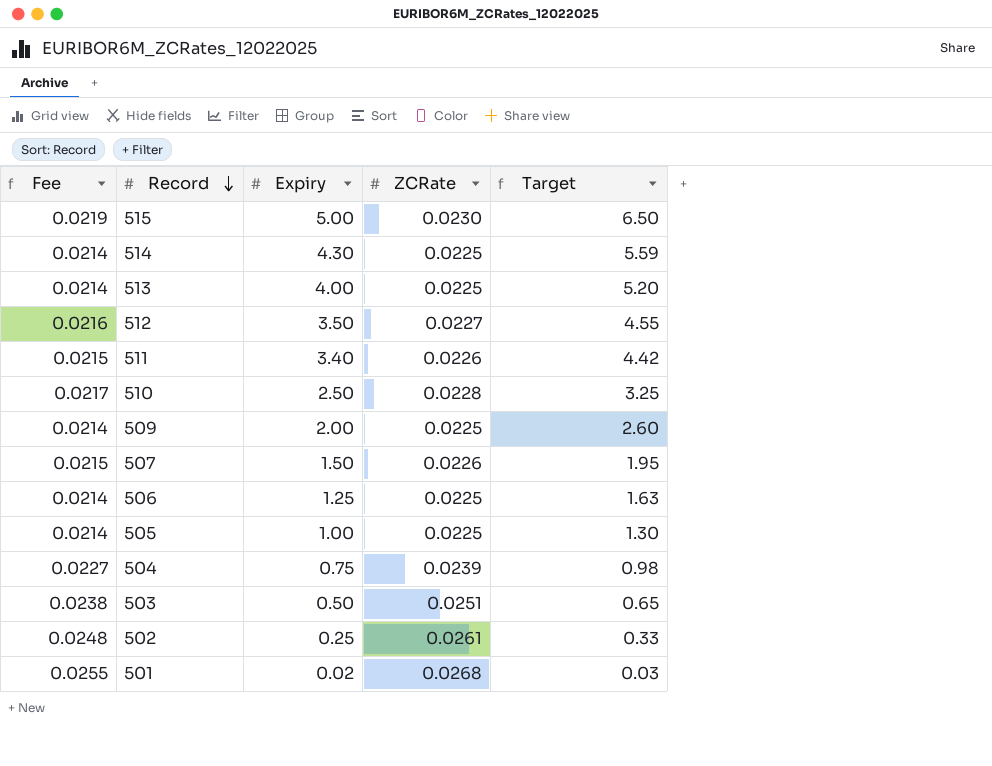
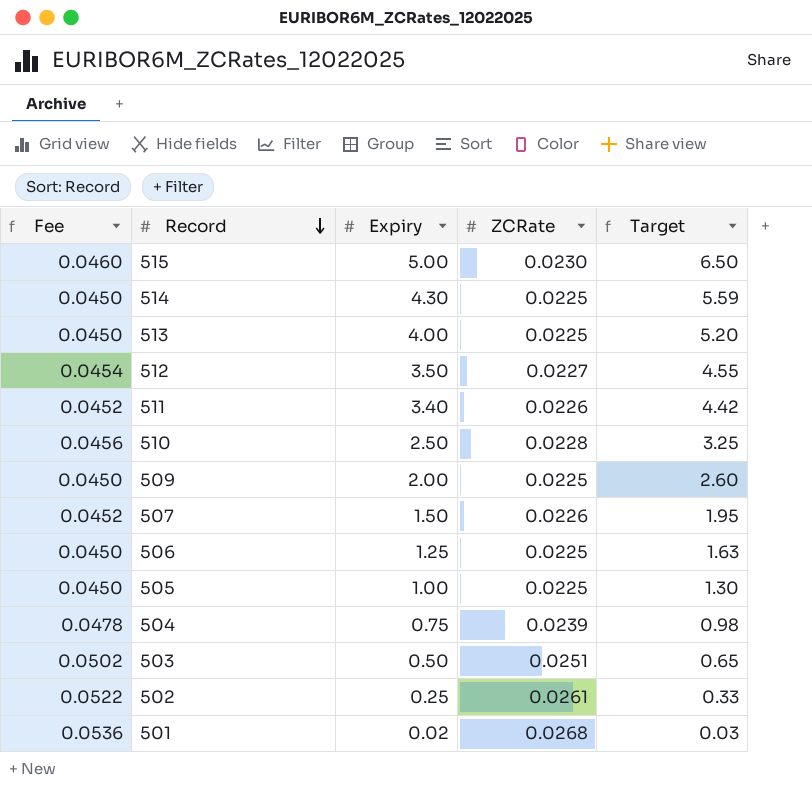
column Fee | formula: [ZCRate] * 0.95 -> [ZCRate] * 2

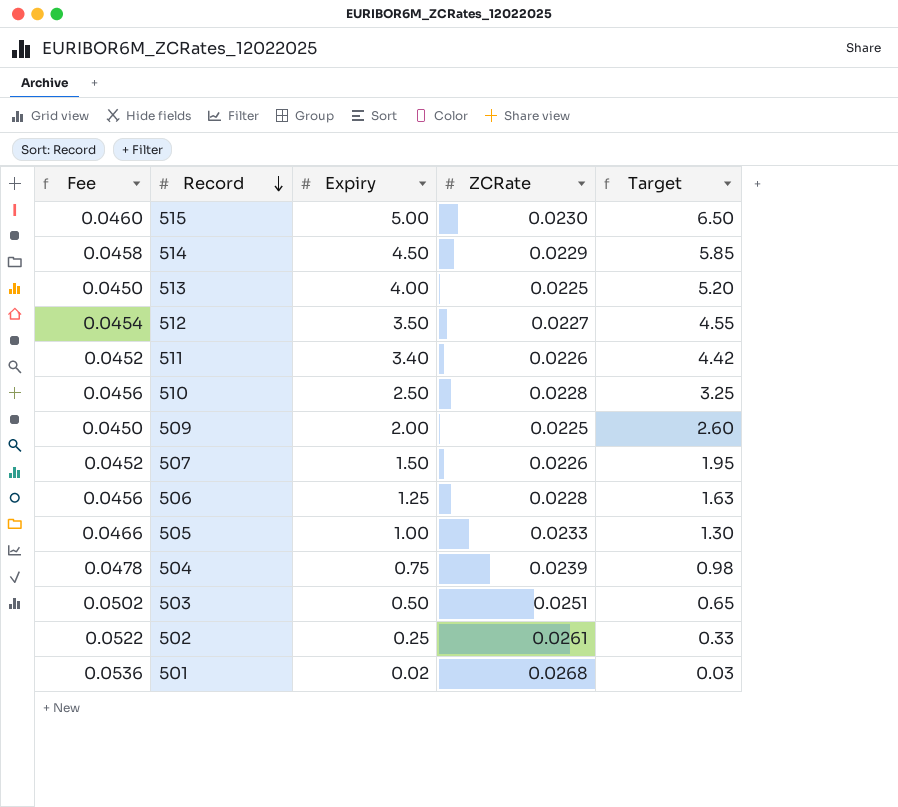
514 | Fee: 0.0450 -> 0.0458
514 | Expiry: 4.30 -> 4.50
514 | ZCRate: 0.0225 -> 0.0229
514 | Target: 5.59 -> 5.85
506 | Fee: 0.0450 -> 0.0456
506 | ZCRate: 0.0225 -> 0.0228
505 | Fee: 0.0450 -> 0.0466
505 | ZCRate: 0.0225 -> 0.0233

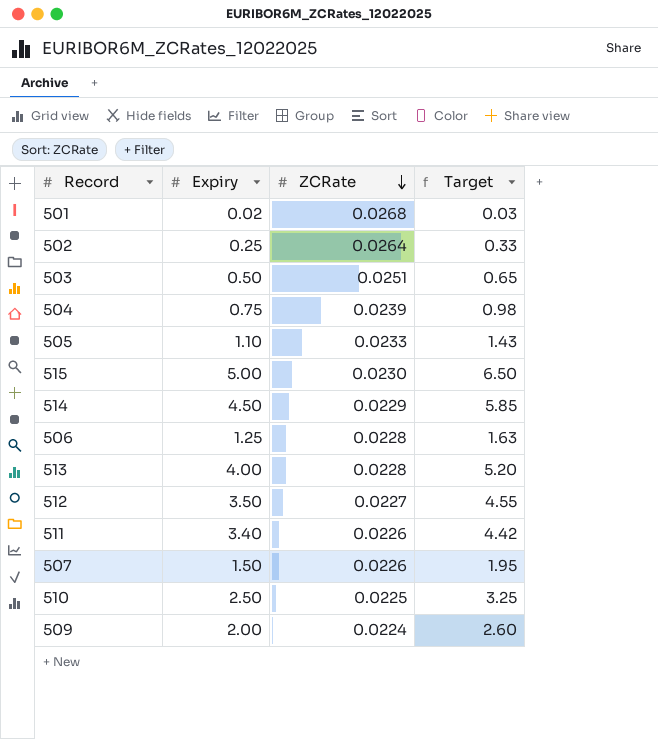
row order: Record descending -> ZCRate descending
column Fee | formula: [ZCRate] * 2 -> none
502 | ZCRate: 0.0261 -> 0.0264
505 | Expiry: 1.00 -> 1.10
505 | Target: 1.30 -> 1.43
513 | ZCRate: 0.0225 -> 0.0228
510 | ZCRate: 0.0228 -> 0.0225
509 | ZCRate: 0.0225 -> 0.0224

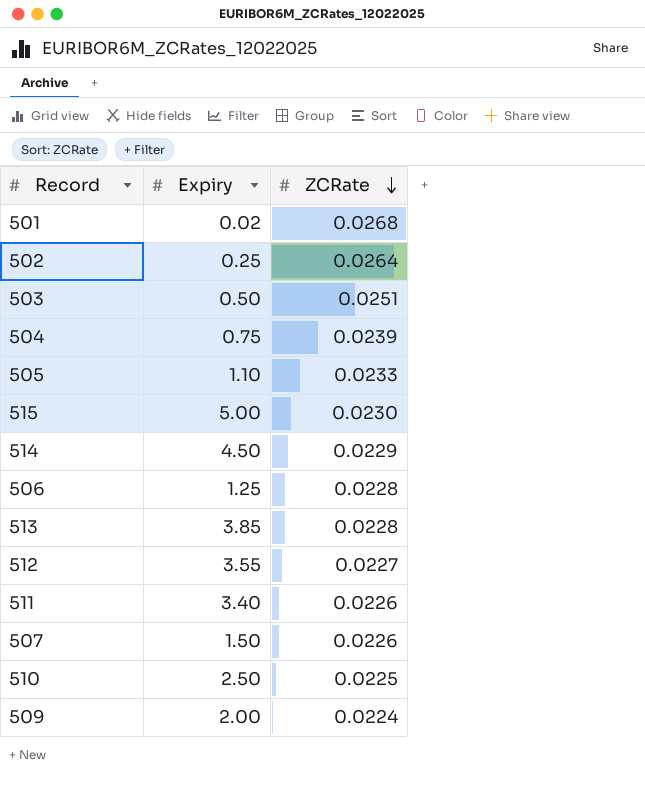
column Target | formula: [Expiry] * 1.3 -> none
513 | Expiry: 4.00 -> 3.85
512 | Expiry: 3.50 -> 3.55

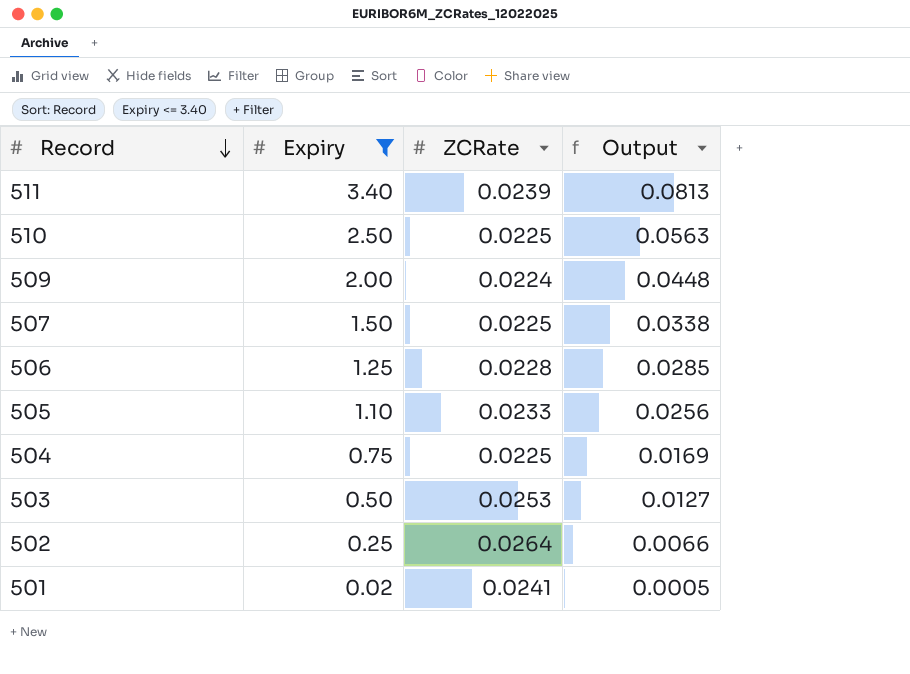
filter: none -> Expiry <= 3.40
row order: ZCRate descending -> Record descending
column Output | formula: none -> [Expiry] * [ZCRate]
511 | ZCRate: 0.0226 -> 0.0239
507 | ZCRate: 0.0226 -> 0.0225
504 | ZCRate: 0.0239 -> 0.0225
503 | ZCRate: 0.0251 -> 0.0253
501 | ZCRate: 0.0268 -> 0.0241

